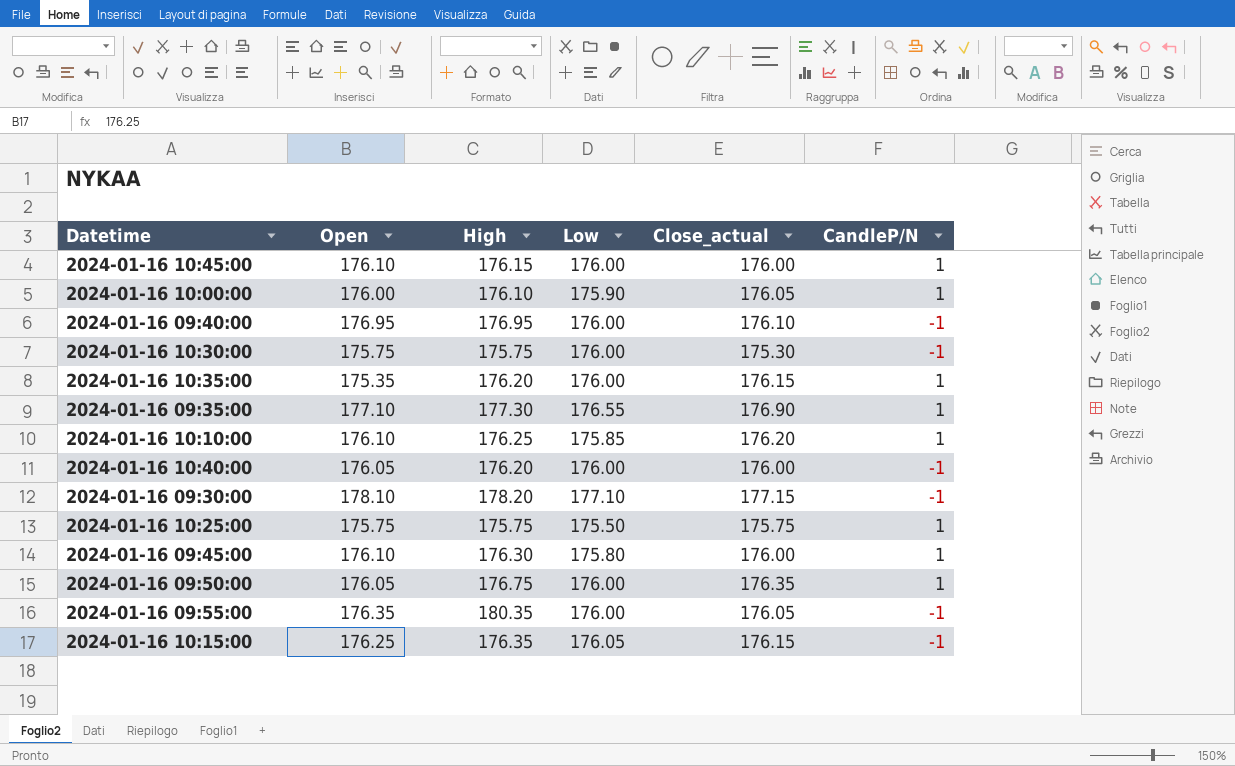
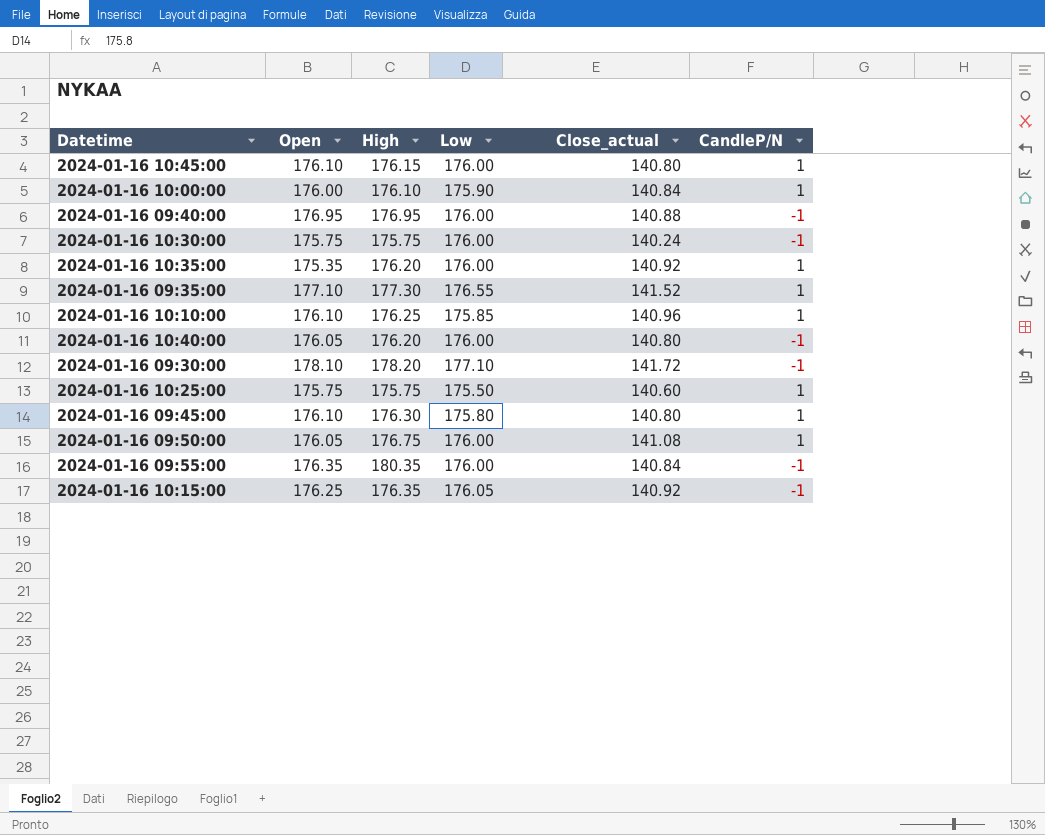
2024-01-16 10:45:00 | Close_actual: 176.00 -> 140.80
2024-01-16 10:00:00 | Close_actual: 176.05 -> 140.84
2024-01-16 09:40:00 | Close_actual: 176.10 -> 140.88
2024-01-16 10:30:00 | Close_actual: 175.30 -> 140.24
2024-01-16 10:35:00 | Close_actual: 176.15 -> 140.92
2024-01-16 09:35:00 | Close_actual: 176.90 -> 141.52
2024-01-16 10:10:00 | Close_actual: 176.20 -> 140.96
2024-01-16 10:40:00 | Close_actual: 176.00 -> 140.80
2024-01-16 09:30:00 | Close_actual: 177.15 -> 141.72
2024-01-16 10:25:00 | Close_actual: 175.75 -> 140.60
2024-01-16 09:45:00 | Close_actual: 176.00 -> 140.80
2024-01-16 09:50:00 | Close_actual: 176.35 -> 141.08
2024-01-16 09:55:00 | Close_actual: 176.05 -> 140.84
2024-01-16 10:15:00 | Close_actual: 176.15 -> 140.92

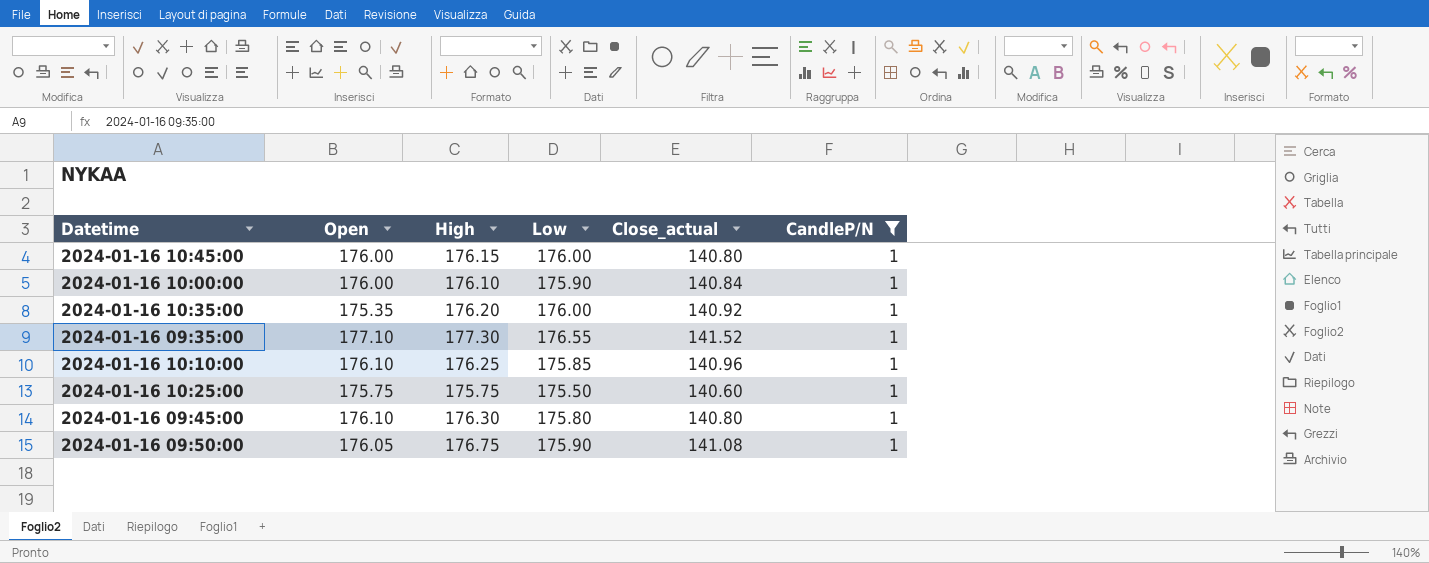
filter: none -> CandleP/N = 1
2024-01-16 10:45:00 | Open: 176.10 -> 176.00
2024-01-16 09:50:00 | Low: 176.00 -> 175.90

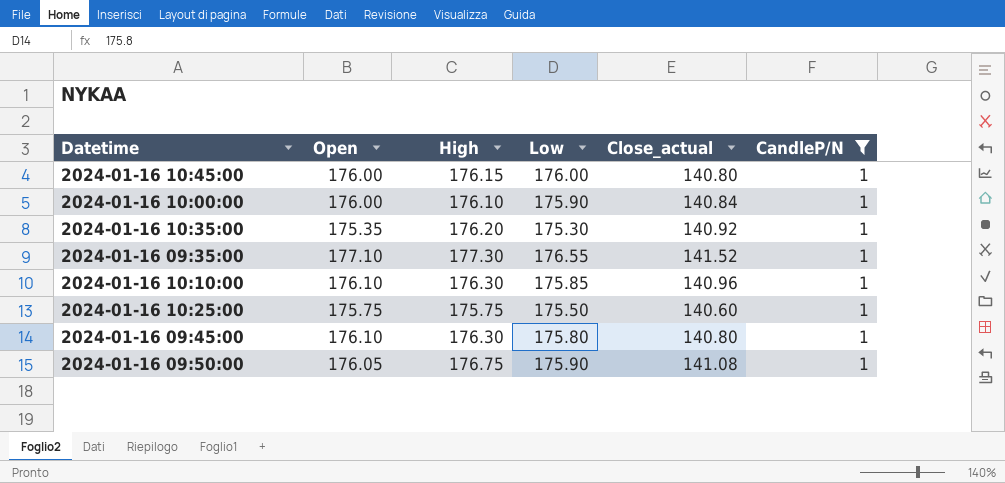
2024-01-16 10:35:00 | Low: 176.00 -> 175.30
2024-01-16 10:10:00 | High: 176.25 -> 176.30

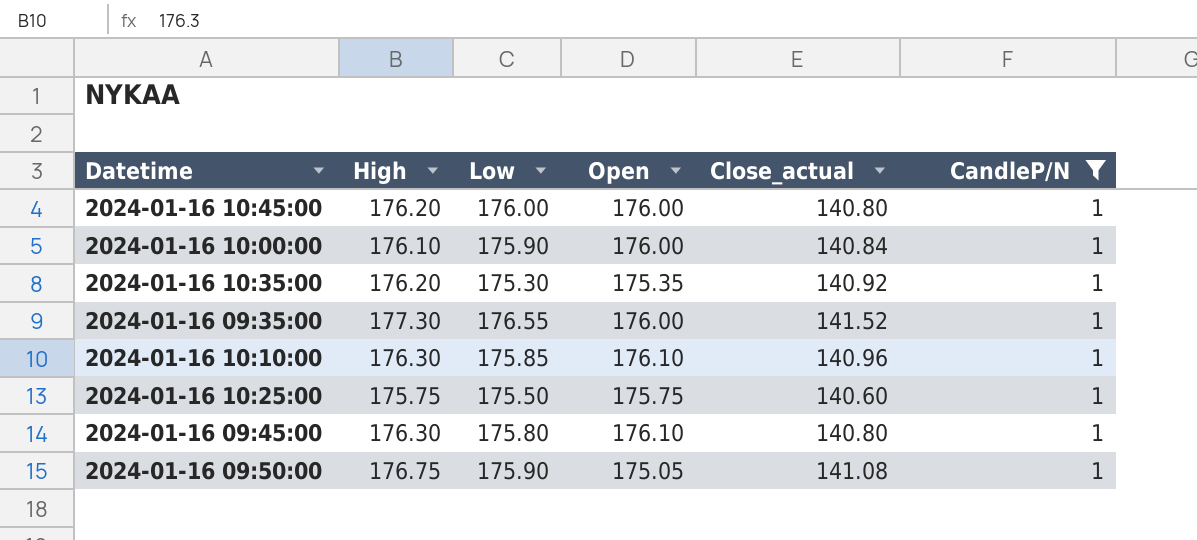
column Open | position: 2 -> 4
2024-01-16 10:45:00 | High: 176.15 -> 176.20
2024-01-16 09:35:00 | Open: 177.10 -> 176.00
2024-01-16 09:50:00 | Open: 176.05 -> 175.05

